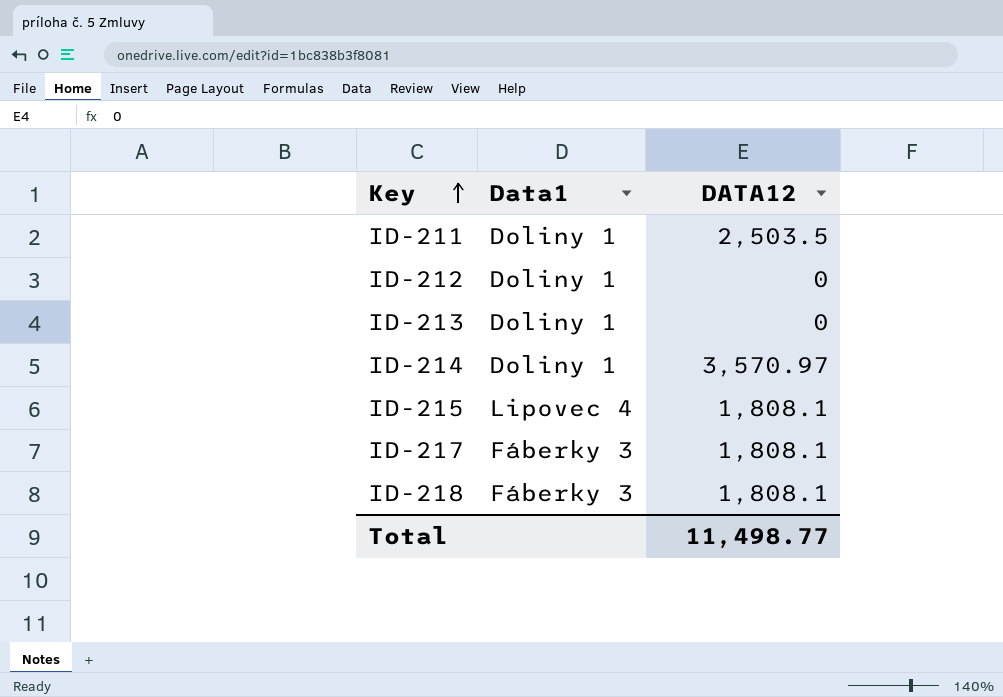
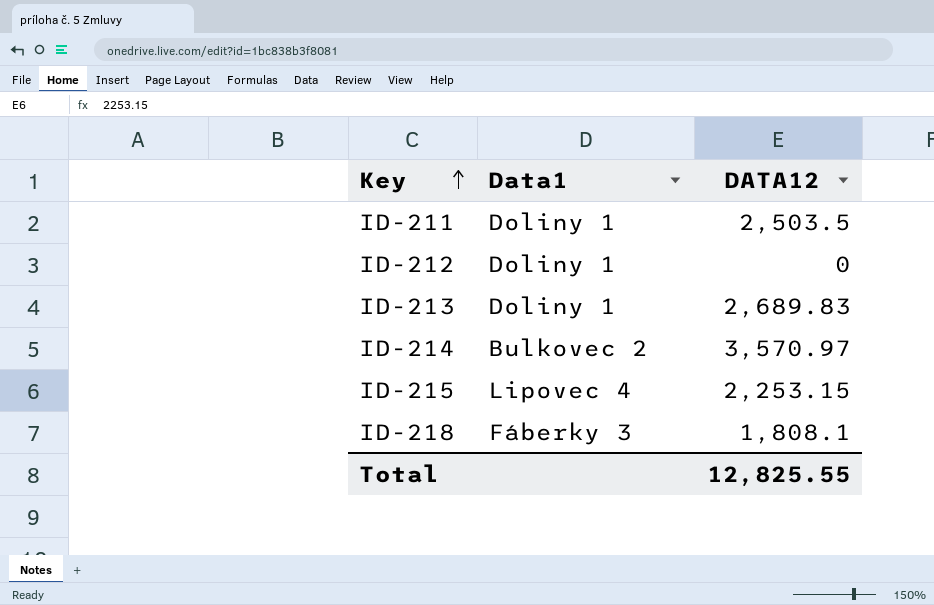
row ID-217: Fáberky 3 | 1,808.1 -> none
ID-213 | DATA12: 0 -> 2,689.83
ID-214 | Data1: Doliny 1 -> Bulkovec 2
ID-215 | DATA12: 1,808.1 -> 2,253.15
Total | DATA12: 11,498.77 -> 12,825.55

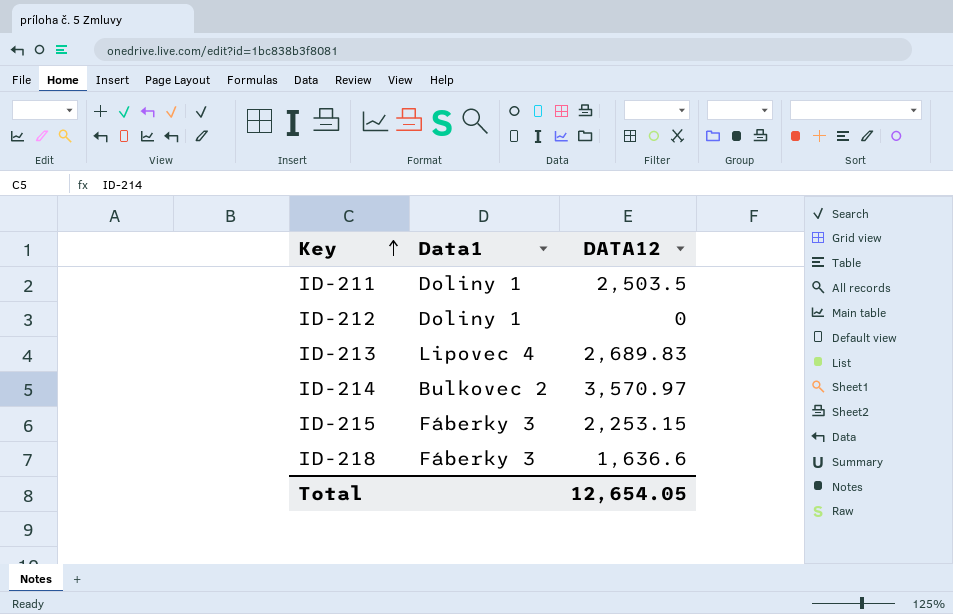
ID-213 | Data1: Doliny 1 -> Lipovec 4
ID-215 | Data1: Lipovec 4 -> Fáberky 3
ID-218 | DATA12: 1,808.1 -> 1,636.6
Total | DATA12: 12,825.55 -> 12,654.05

